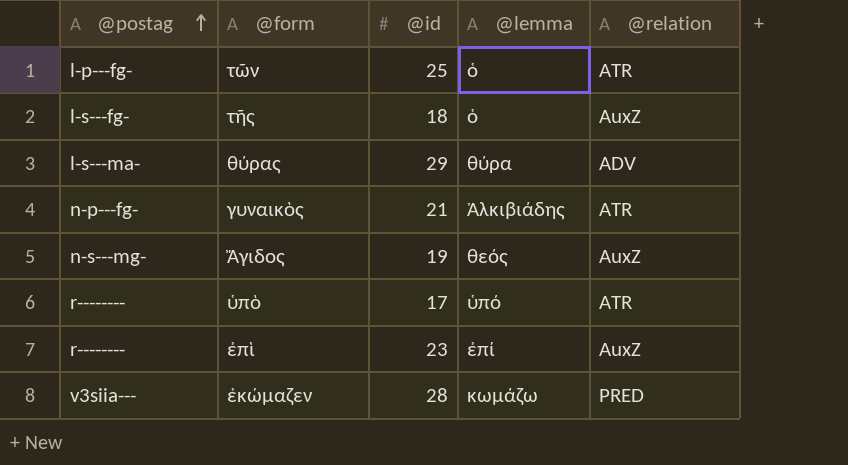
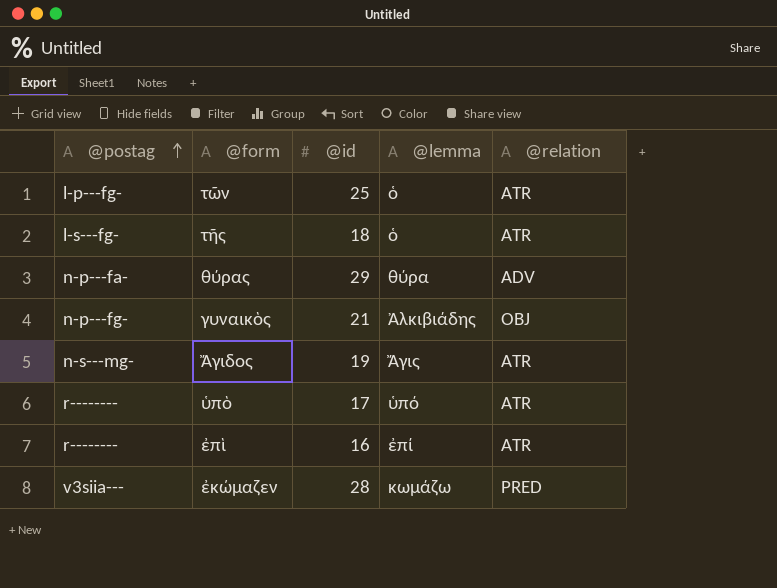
τῆς | @relation: AuxZ -> ATR
θύρας | @postag: l-s---ma- -> n-p---fa-
γυναικὸς | @relation: ATR -> OBJ
Ἄγιδος | @lemma: θεός -> Ἄγις
Ἄγιδος | @relation: AuxZ -> ATR
ἐπὶ | @id: 23 -> 16
ἐπὶ | @relation: AuxZ -> ATR

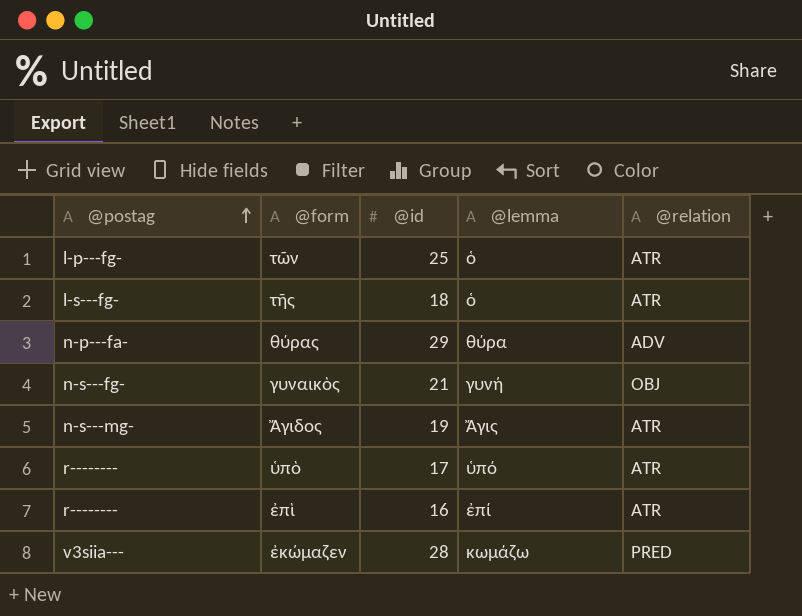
γυναικὸς | @postag: n-p---fg- -> n-s---fg-
γυναικὸς | @lemma: Ἀλκιβιάδης -> γυνή

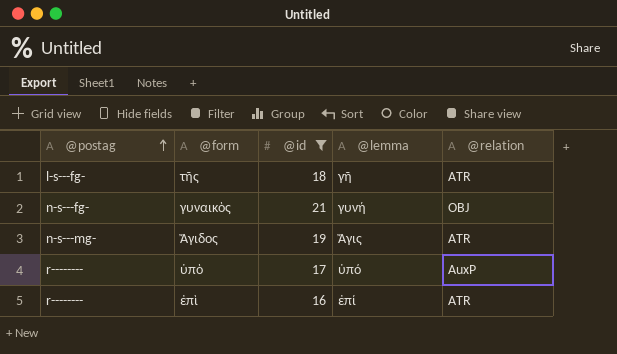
filter: none -> @id <= 21
τῆς | @lemma: ὁ -> γῆ
ὑπὸ | @relation: ATR -> AuxP

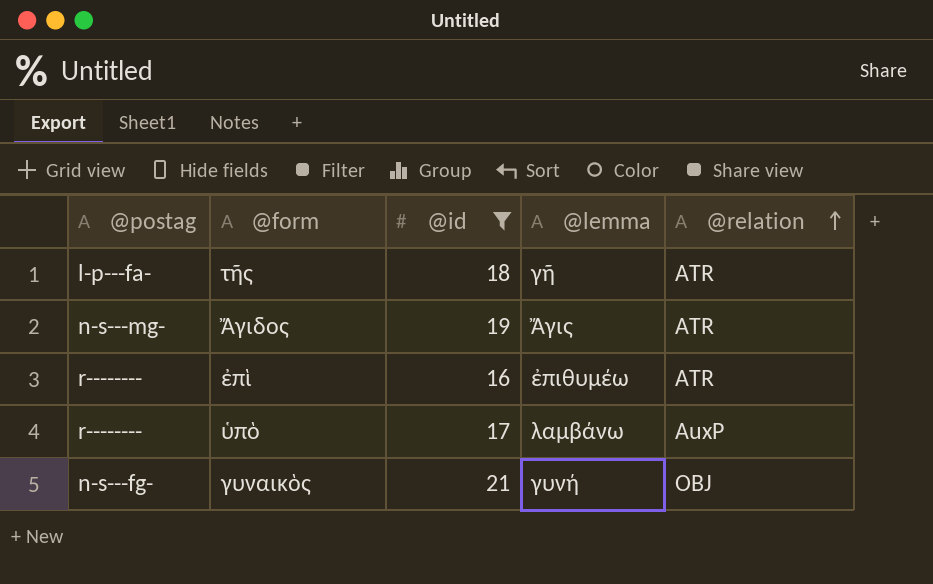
row order: @postag ascending -> @relation ascending
τῆς | @postag: l-s---fg- -> l-p---fa-
ἐπὶ | @lemma: ἐπί -> ἐπιθυμέω
ὑπὸ | @lemma: ὑπό -> λαμβάνω

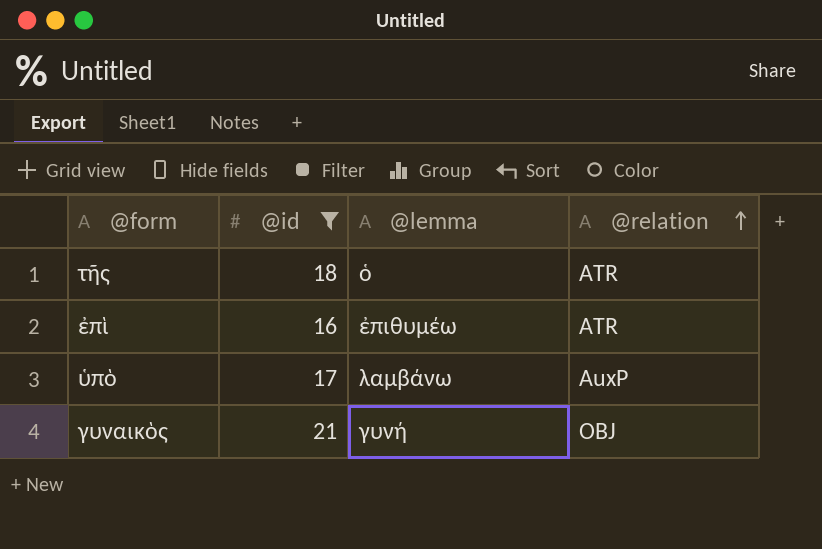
column @postag | position: 1 -> none
row Ἄγιδος: n-s---mg- | 19 | Ἄγις | ATR -> none
τῆς | @lemma: γῆ -> ὁ

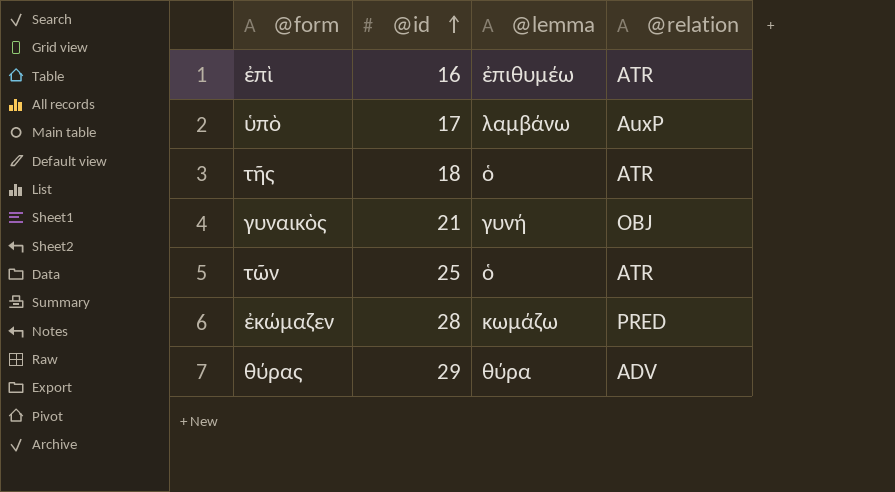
filter: @id <= 21 -> none
row order: @relation ascending -> @id ascending

